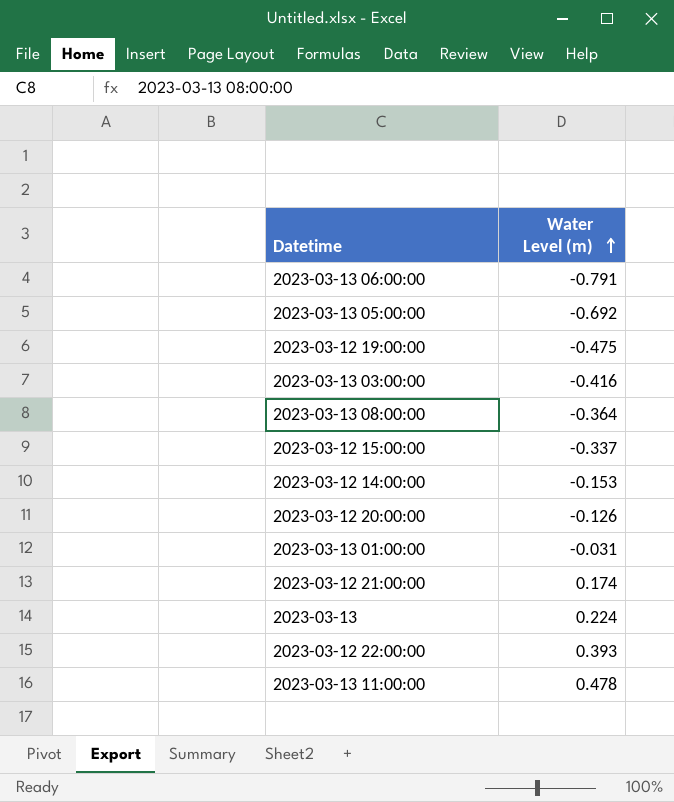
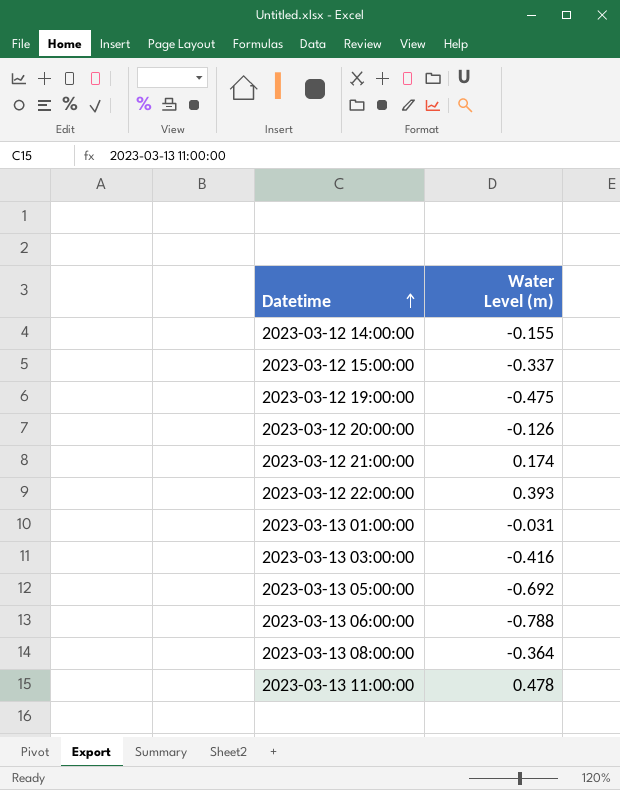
row order: Water Level (m) ascending -> Datetime ascending
row 2023-03-13: 0.224 -> none
2023-03-12 14:00:00 | Water Level (m): -0.153 -> -0.155
2023-03-13 06:00:00 | Water Level (m): -0.791 -> -0.788

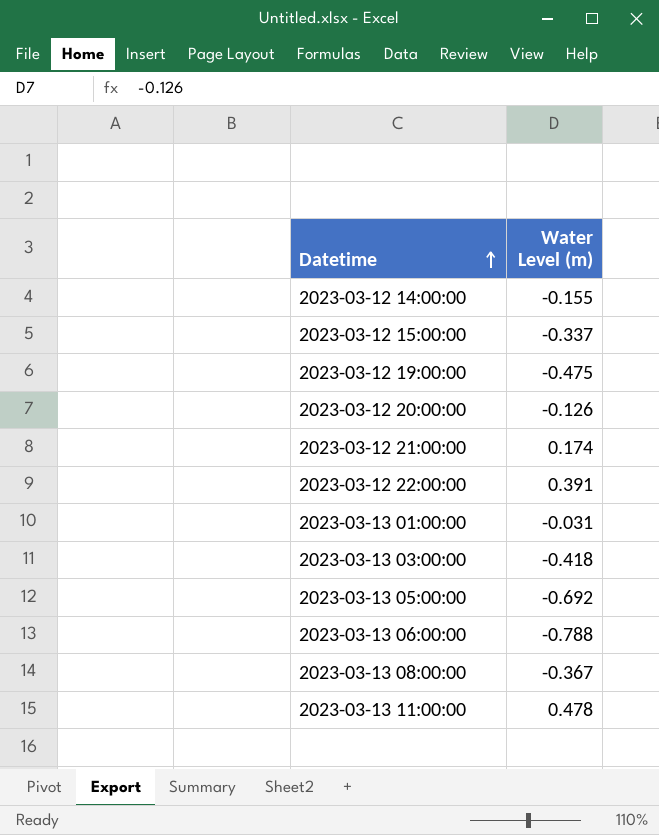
2023-03-12 22:00:00 | Water Level (m): 0.393 -> 0.391
2023-03-13 03:00:00 | Water Level (m): -0.416 -> -0.418
2023-03-13 08:00:00 | Water Level (m): -0.364 -> -0.367

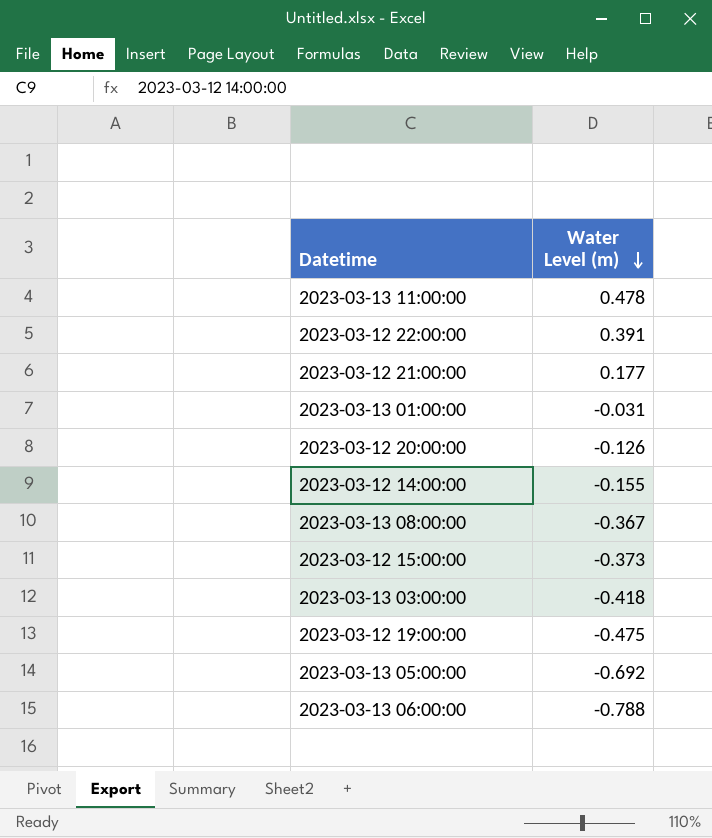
row order: Datetime ascending -> Water Level (m) descending
2023-03-12 21:00:00 | Water Level (m): 0.174 -> 0.177
2023-03-12 15:00:00 | Water Level (m): -0.337 -> -0.373

